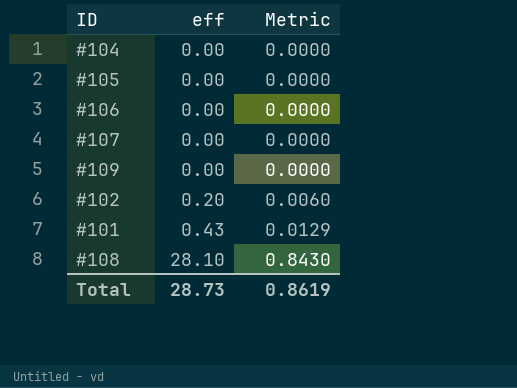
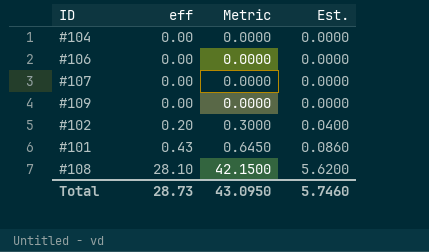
column Metric | formula: [eff] * 0.03 -> [eff] * 1.5
column Est. | formula: none -> [eff] * 0.2
row #105: 0.00 | 0.0000 -> none
Total | Metric: 0.8619 -> 43.0950

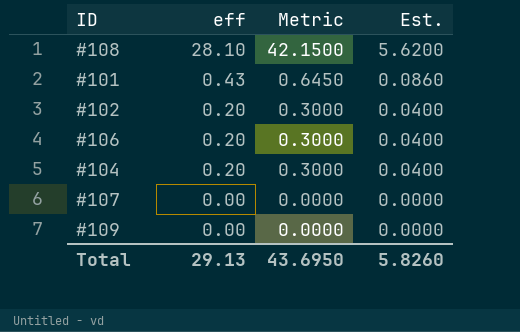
row order: eff ascending -> eff descending
#106 | eff: 0.00 -> 0.20
#106 | Metric: 0.0000 -> 0.3000
#106 | Est.: 0.0000 -> 0.0400
#104 | eff: 0.00 -> 0.20
#104 | Metric: 0.0000 -> 0.3000
#104 | Est.: 0.0000 -> 0.0400
Total | eff: 28.73 -> 29.13
Total | Metric: 43.0950 -> 43.6950
Total | Est.: 5.7460 -> 5.8260

